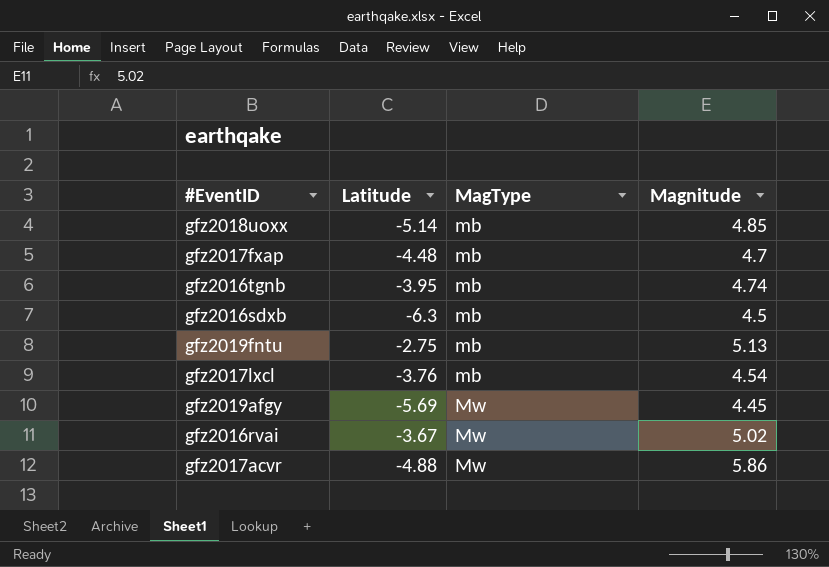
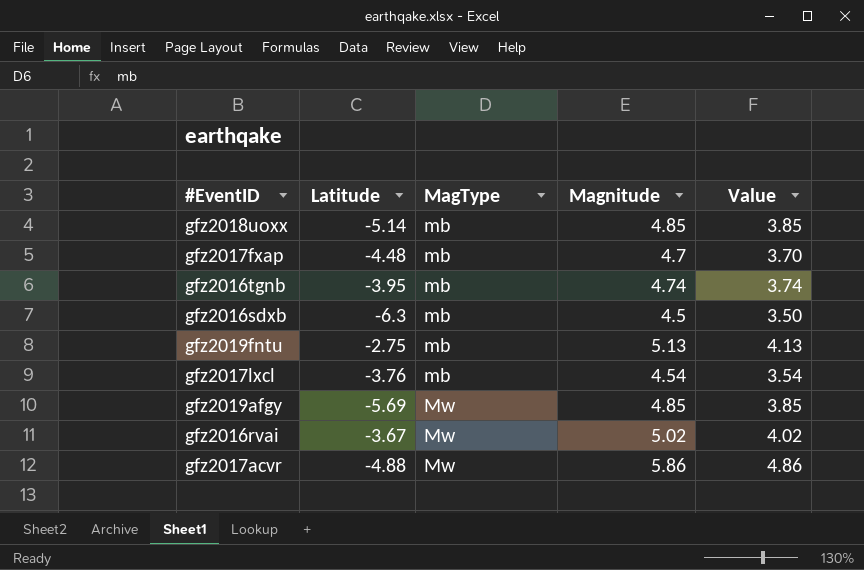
column Value | formula: none -> [Magnitude] - 1
gfz2019afgy | Magnitude: 4.45 -> 4.85

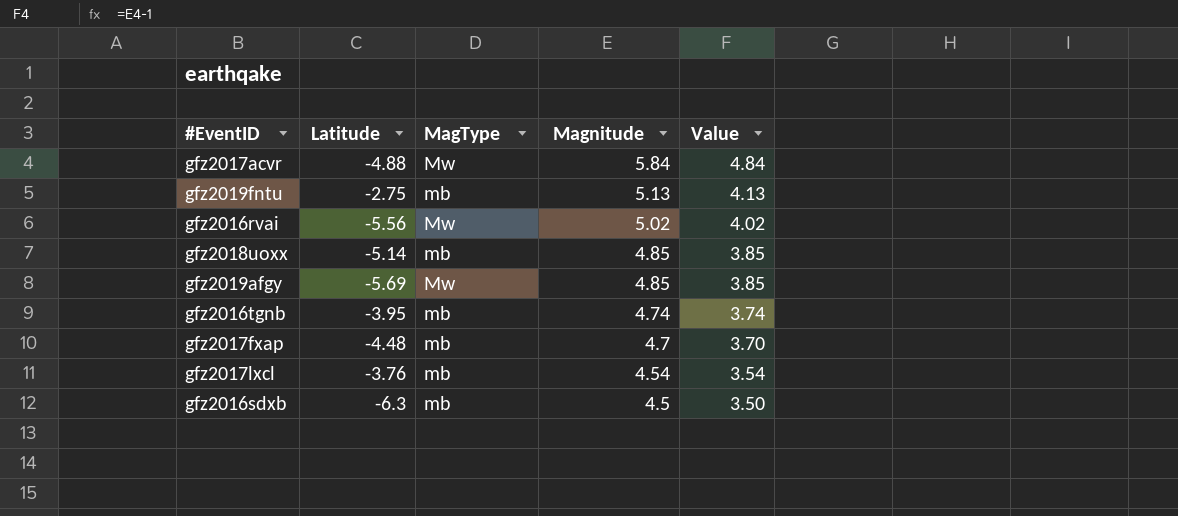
row order: MagType ascending -> Magnitude descending
gfz2017acvr | Magnitude: 5.86 -> 5.84
gfz2017acvr | Value: 4.86 -> 4.84
gfz2016rvai | Latitude: -3.67 -> -5.56

